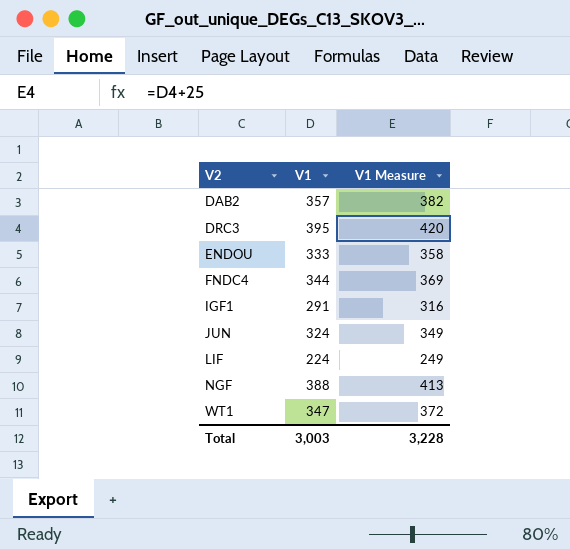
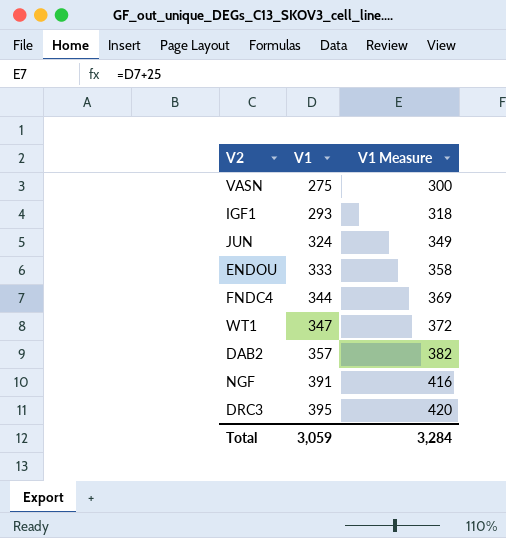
row order: V2 ascending -> V1 ascending
row LIF: 224 | 249 -> none
row VASN: none -> 275 | 300
IGF1 | V1: 291 -> 293
IGF1 | V1 Measure: 316 -> 318
NGF | V1: 388 -> 391
NGF | V1 Measure: 413 -> 416
Total | V1: 3,003 -> 3,059
Total | V1 Measure: 3,228 -> 3,284

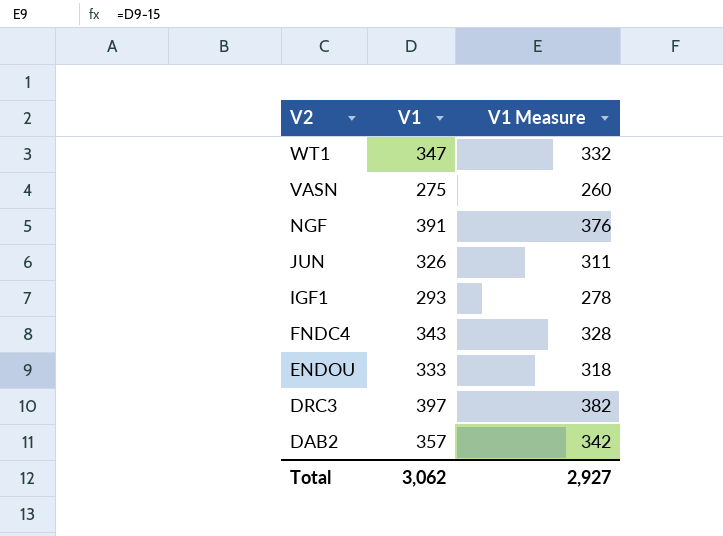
row order: V1 ascending -> V2 descending
column V1 Measure | formula: [V1] + 25 -> [V1] - 15
JUN | V1: 324 -> 326
FNDC4 | V1: 344 -> 343
DRC3 | V1: 395 -> 397
Total | V1: 3,059 -> 3,062
Total | V1 Measure: 3,284 -> 2,927

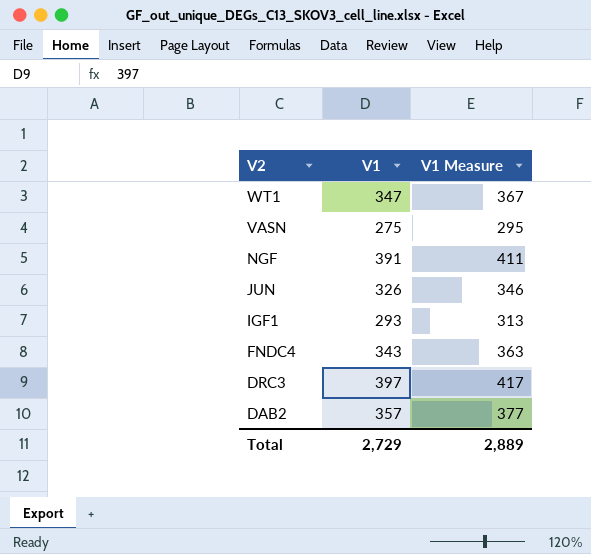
column V1 Measure | formula: [V1] - 15 -> [V1] + 20
row ENDOU: 333 | 318 -> none
Total | V1: 3,062 -> 2,729
Total | V1 Measure: 2,927 -> 2,889

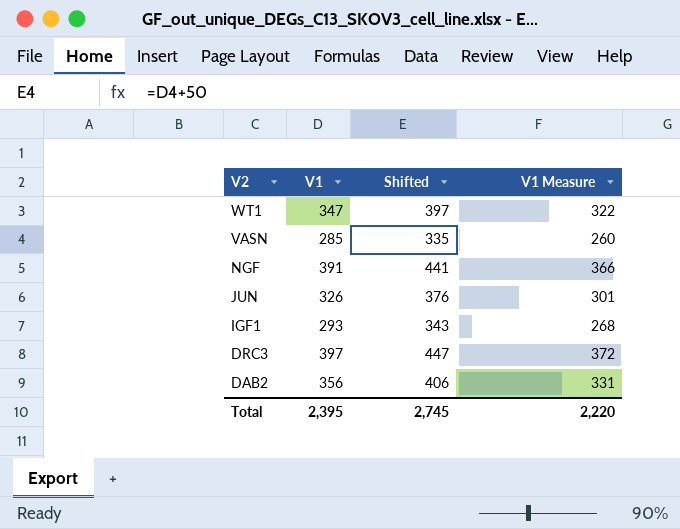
column Shifted | formula: none -> [V1] + 50
column V1 Measure | formula: [V1] + 20 -> [V1] - 25
row FNDC4: 343 | 363 -> none
VASN | V1: 275 -> 285
DAB2 | V1: 357 -> 356
Total | V1: 2,729 -> 2,395
Total | V1 Measure: 2,889 -> 2,220

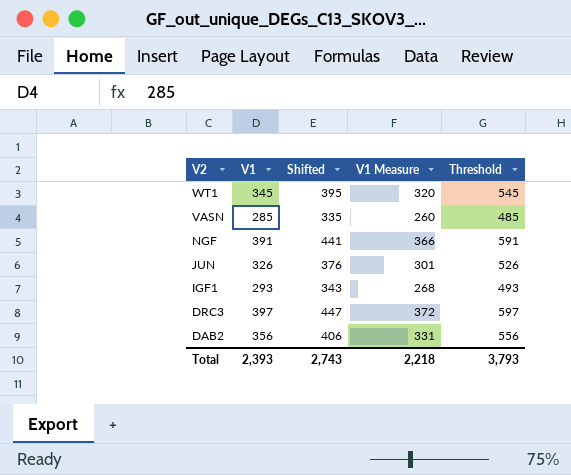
column Threshold | formula: none -> [V1] + 200
WT1 | V1: 347 -> 345
WT1 | Shifted: 397 -> 395
WT1 | V1 Measure: 322 -> 320
Total | V1: 2,395 -> 2,393
Total | Shifted: 2,745 -> 2,743
Total | V1 Measure: 2,220 -> 2,218

